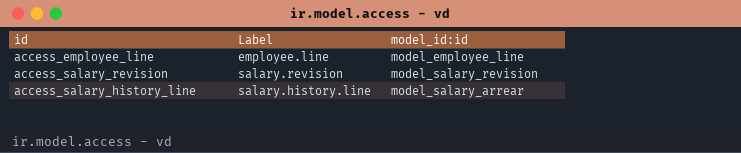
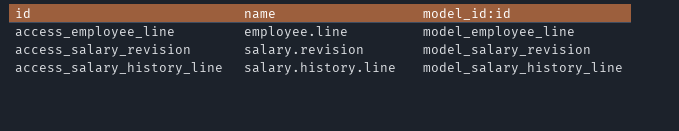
column name: Label -> name
access_salary_history_line | model_id:id: model_salary_arrear -> model_salary_history_line

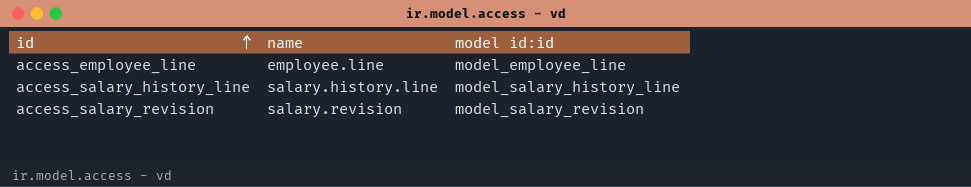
row order: none -> id ascending
column name: model_id:id -> model id:id

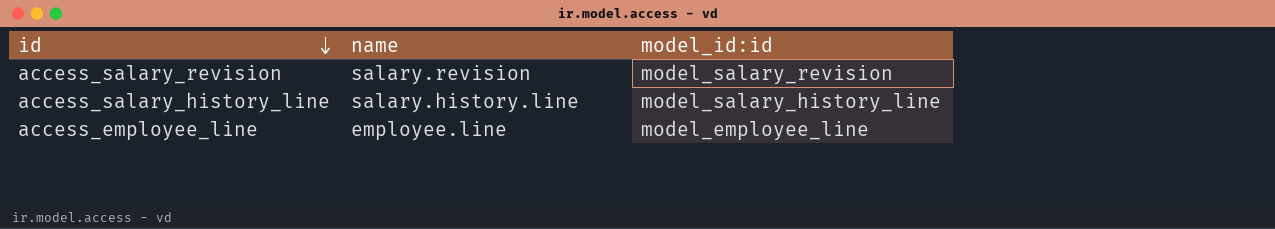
row order: id ascending -> id descending
column name: model id:id -> model_id:id

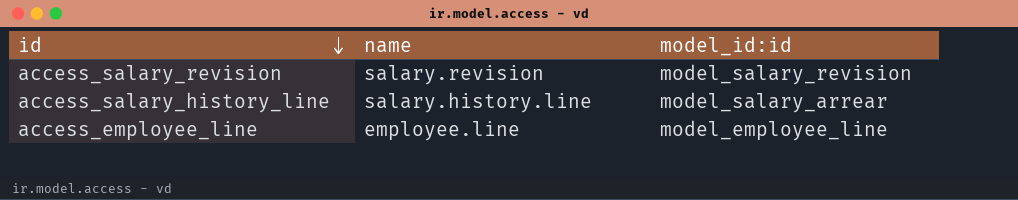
access_salary_history_line | model_id:id: model_salary_history_line -> model_salary_arrear

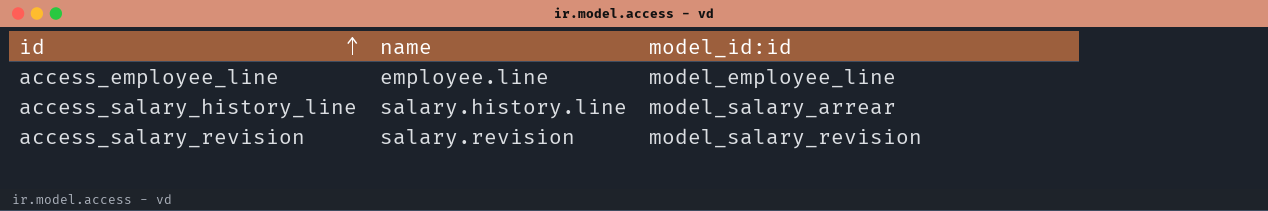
row order: id descending -> id ascending

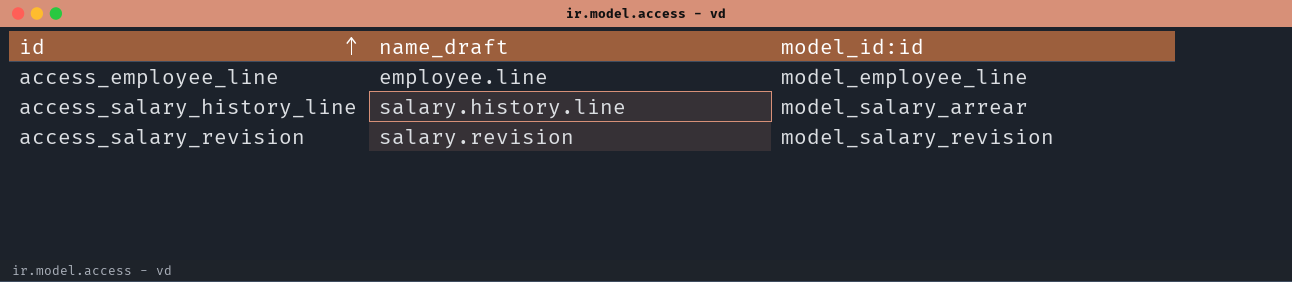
column name: name -> name_draft

